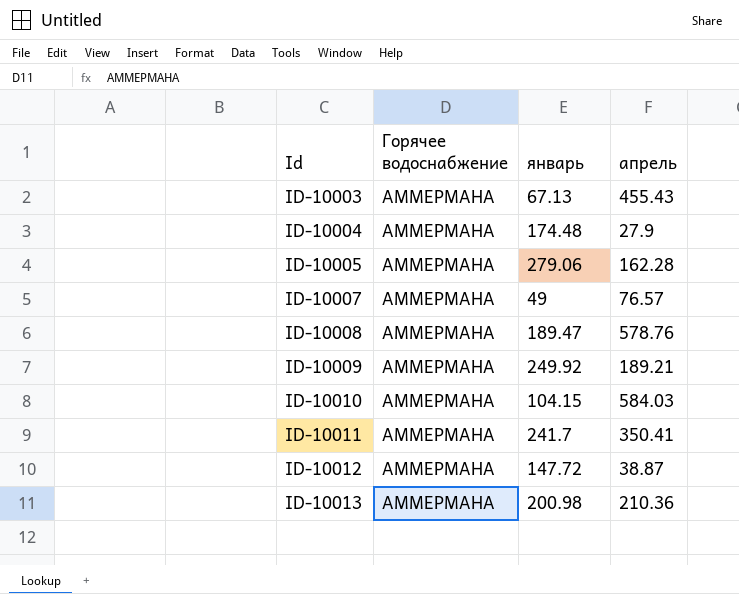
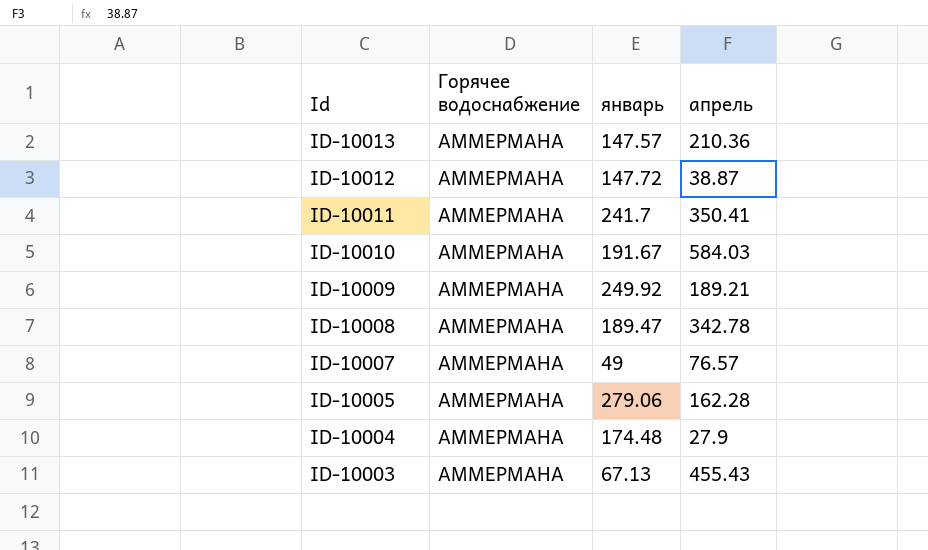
row order: Id ascending -> Id descending
ID-10013 | январь: 200.98 -> 147.57
ID-10010 | январь: 104.15 -> 191.67
ID-10008 | апрель: 578.76 -> 342.78

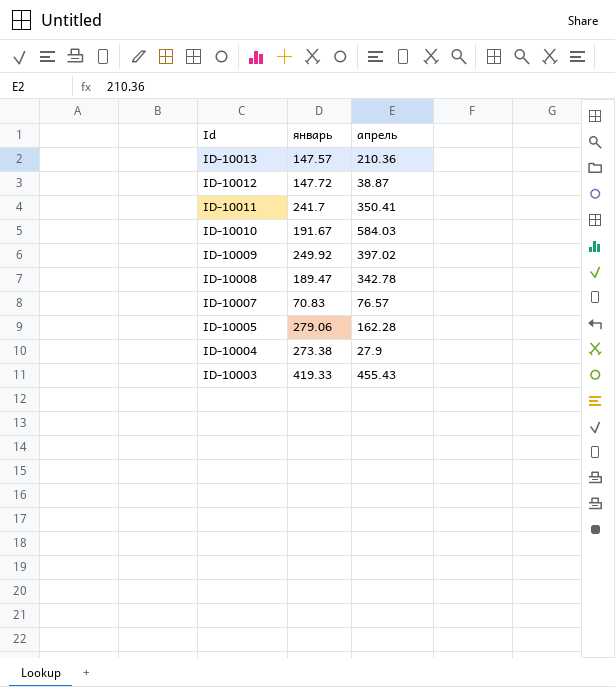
column Горячее водоснабжение | position: 2 -> none
ID-10009 | апрель: 189.21 -> 397.02
ID-10007 | январь: 49 -> 70.83
ID-10004 | январь: 174.48 -> 273.38
ID-10003 | январь: 67.13 -> 419.33

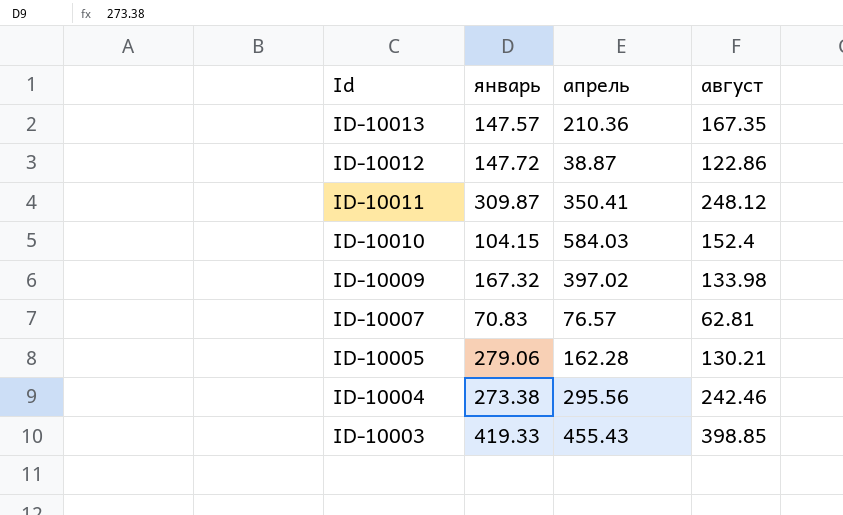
column август | position: none -> 4
row ID-10008: 189.47 | 342.78 -> none
ID-10011 | январь: 241.7 -> 309.87
ID-10010 | январь: 191.67 -> 104.15
ID-10009 | январь: 249.92 -> 167.32
ID-10004 | апрель: 27.9 -> 295.56

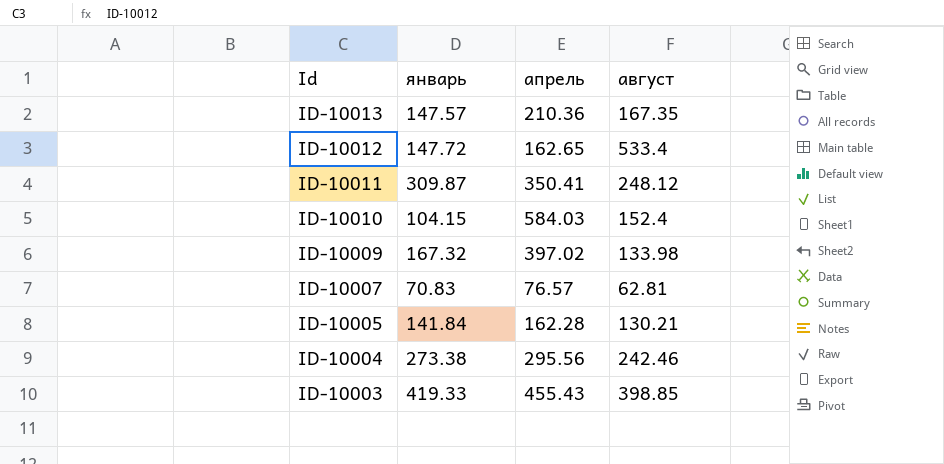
ID-10012 | апрель: 38.87 -> 162.65
ID-10012 | август: 122.86 -> 533.4
ID-10005 | январь: 279.06 -> 141.84

